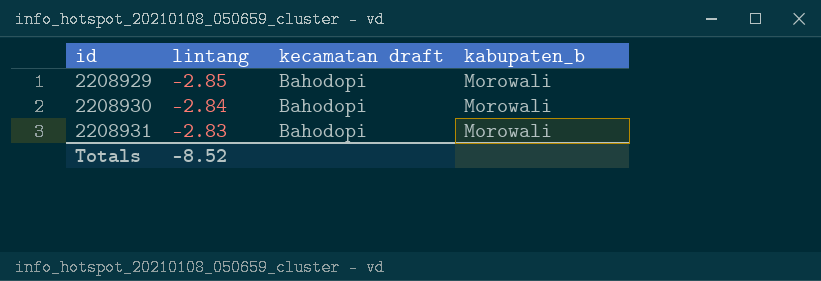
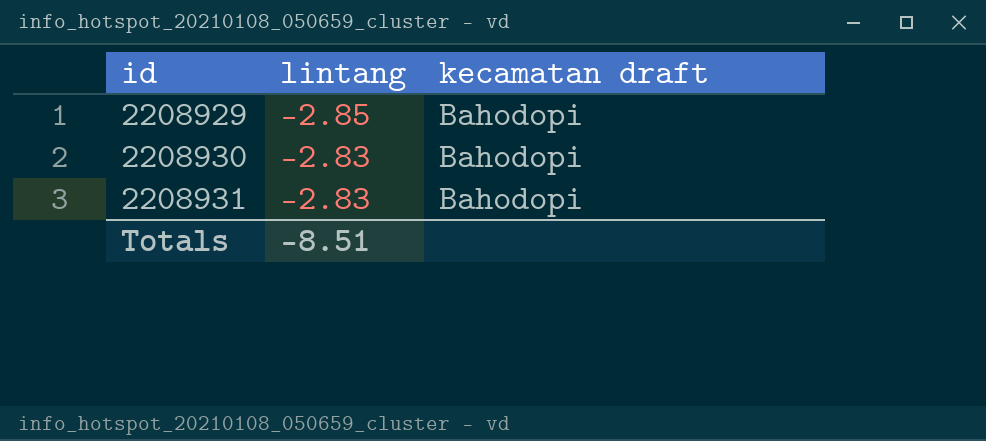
column kabupaten_b | position: 4 -> none
2208930 | lintang: -2.84 -> -2.83
Totals | lintang: -8.52 -> -8.51

